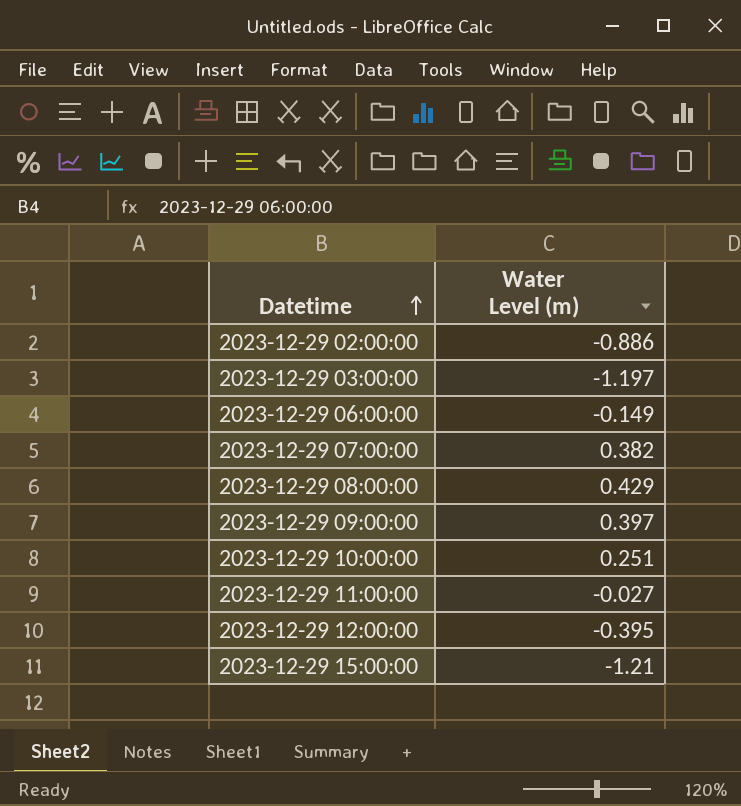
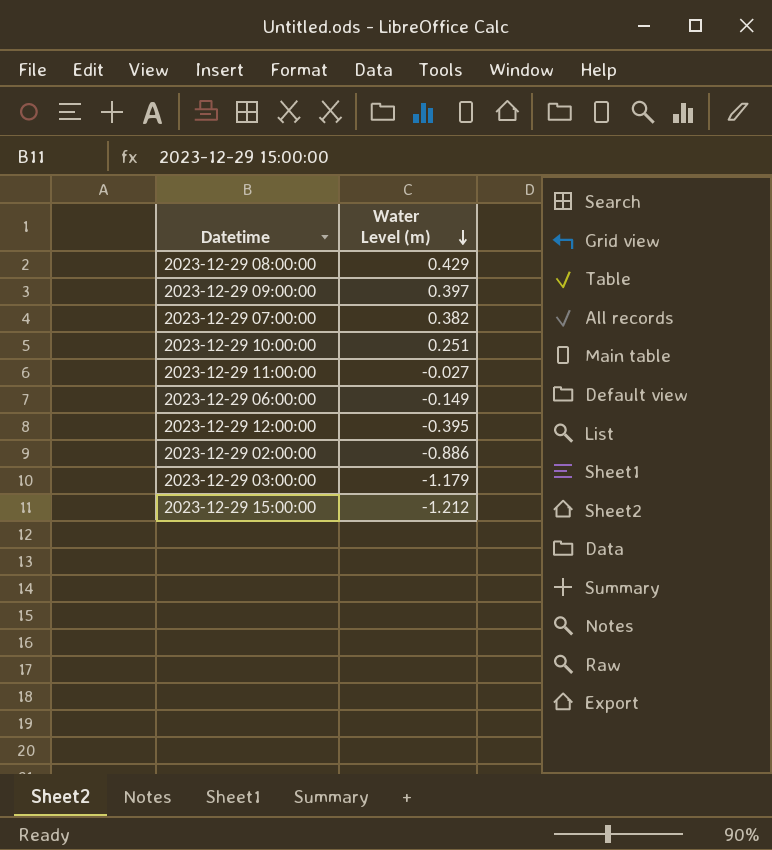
row order: Datetime ascending -> Water Level (m) descending
2023-12-29 03:00:00 | Water Level (m): -1.197 -> -1.179
2023-12-29 15:00:00 | Water Level (m): -1.21 -> -1.212

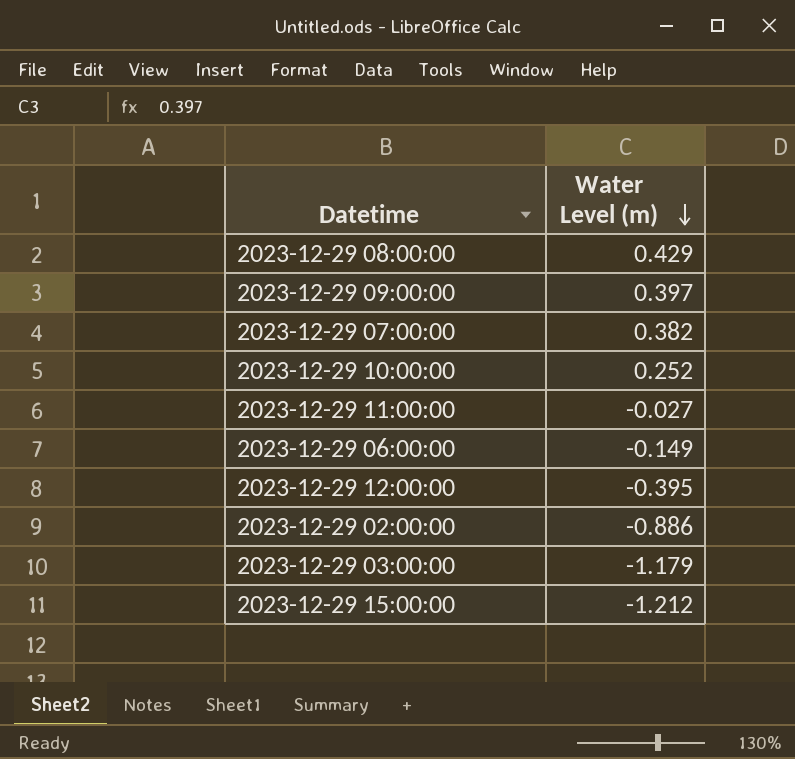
2023-12-29 10:00:00 | Water Level (m): 0.251 -> 0.252

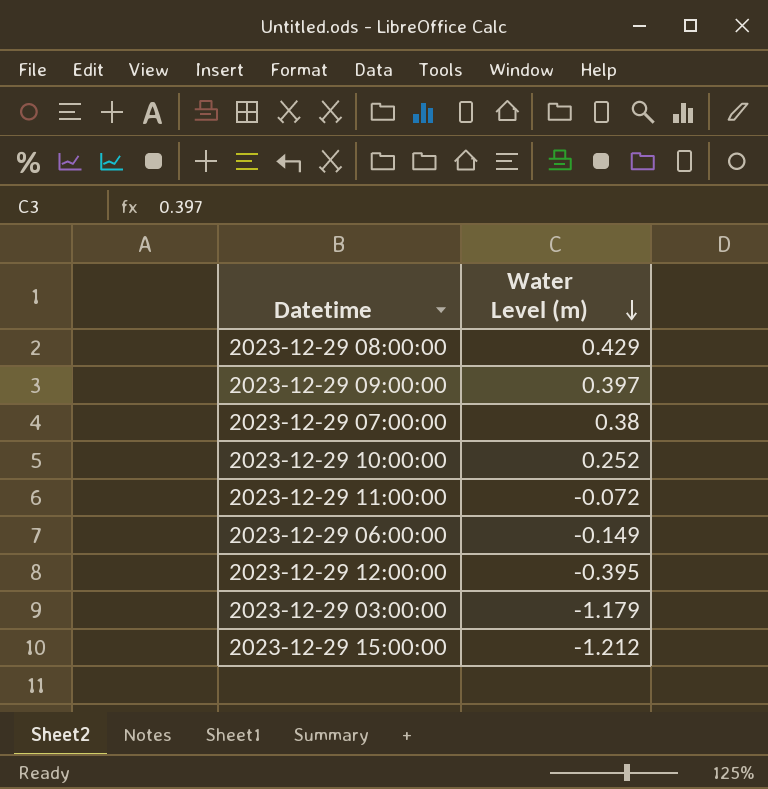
row 2023-12-29 02:00:00: -0.886 -> none
2023-12-29 07:00:00 | Water Level (m): 0.382 -> 0.38
2023-12-29 11:00:00 | Water Level (m): -0.027 -> -0.072

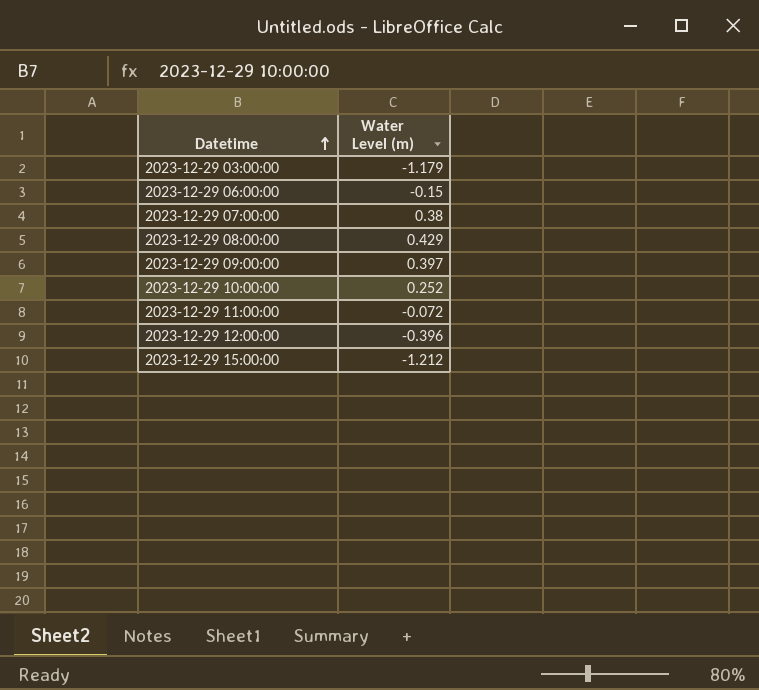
row order: Water Level (m) descending -> Datetime ascending
2023-12-29 06:00:00 | Water Level (m): -0.149 -> -0.15
2023-12-29 12:00:00 | Water Level (m): -0.395 -> -0.396

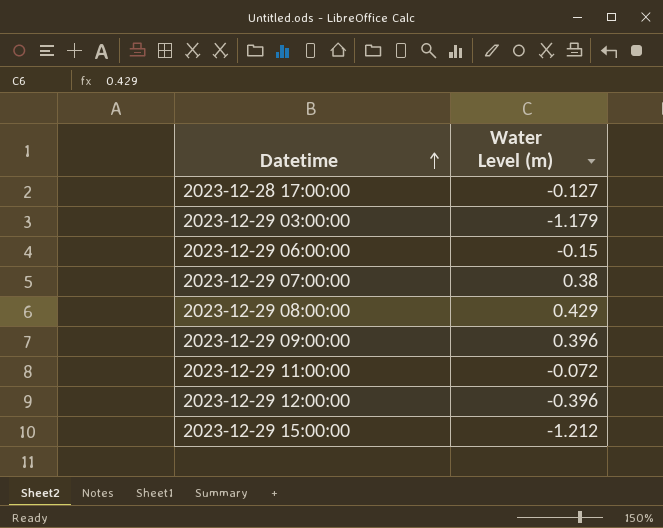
row 2023-12-29 10:00:00: 0.252 -> none
row 2023-12-28 17:00:00: none -> -0.127
2023-12-29 09:00:00 | Water Level (m): 0.397 -> 0.396

